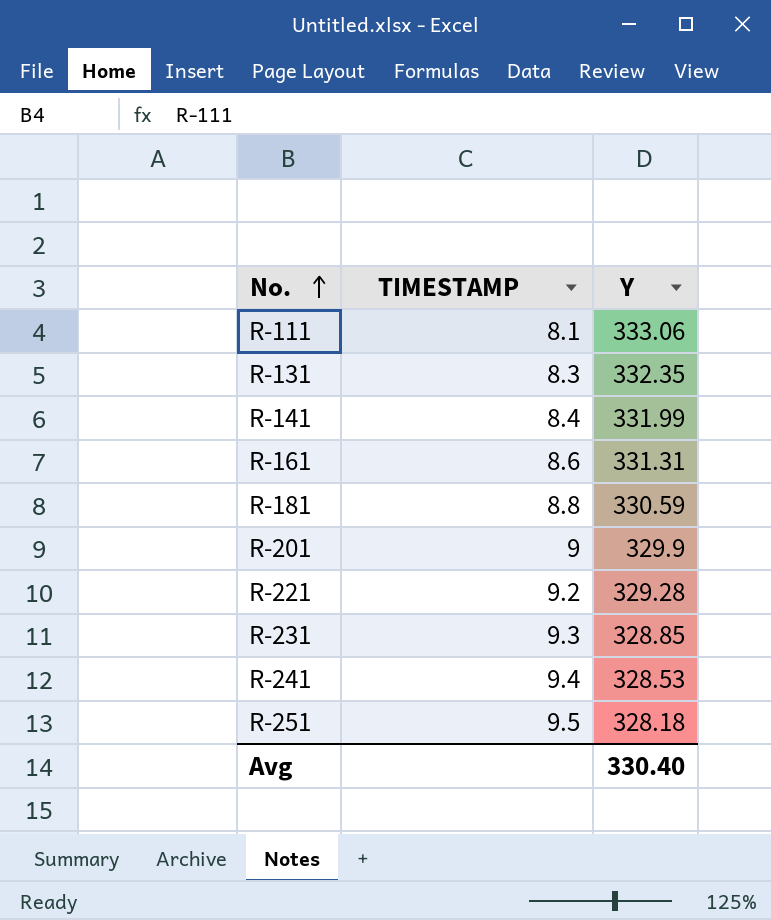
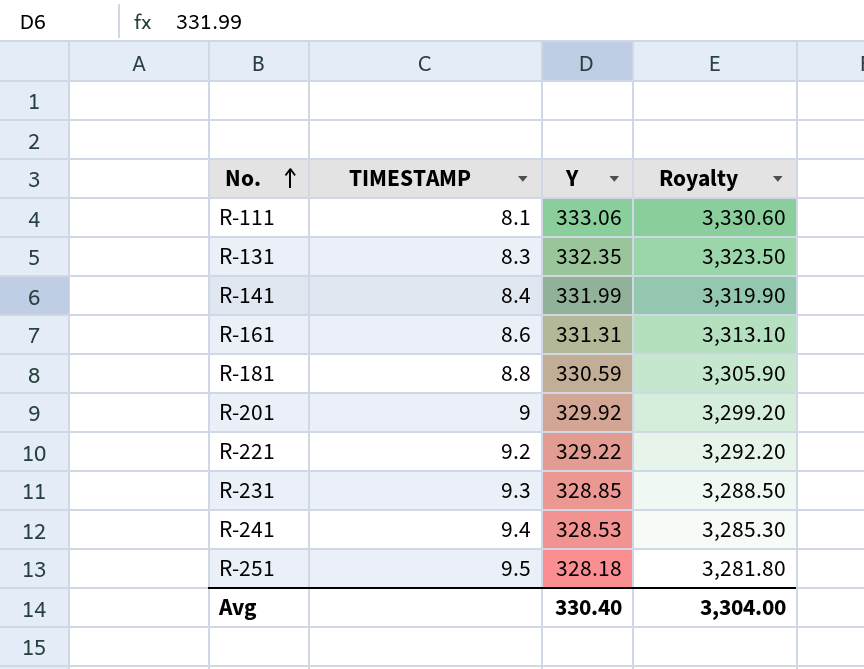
column Royalty | formula: none -> [Y] * 10
R-201 | Y: 329.9 -> 329.92
R-221 | Y: 329.28 -> 329.22

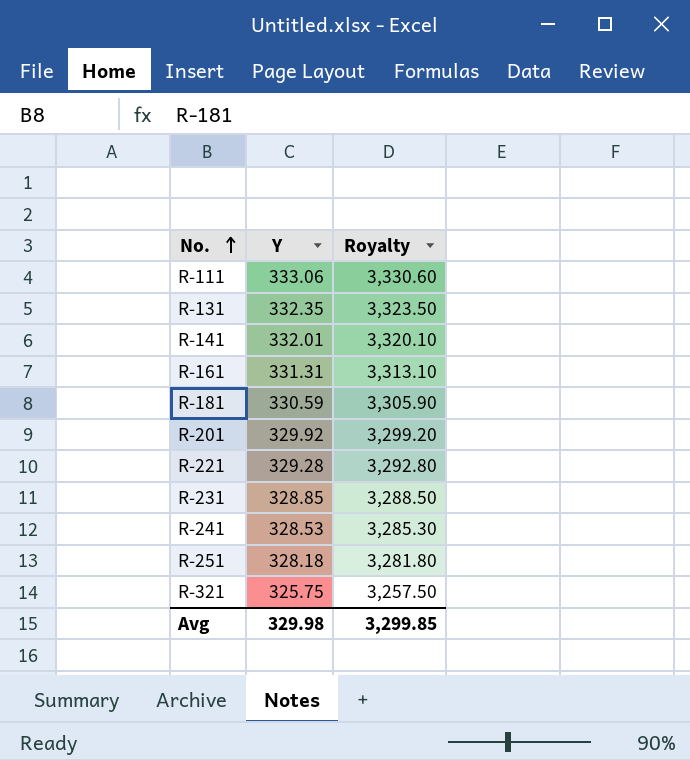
column TIMESTAMP | position: 2 -> none
R-141 | Y: 331.99 -> 332.01
R-141 | Royalty: 3,319.90 -> 3,320.10
R-221 | Y: 329.22 -> 329.28
R-221 | Royalty: 3,292.20 -> 3,292.80
row R-321: none -> 325.75 | 3,257.50
Avg | Y: 330.40 -> 329.98
Avg | Royalty: 3,304.00 -> 3,299.85

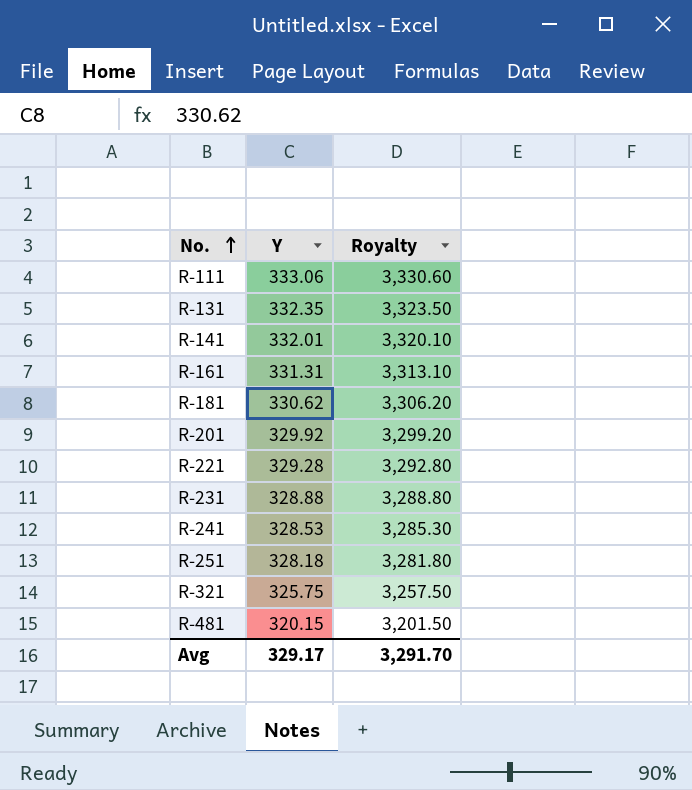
R-181 | Y: 330.59 -> 330.62
R-181 | Royalty: 3,305.90 -> 3,306.20
R-231 | Y: 328.85 -> 328.88
R-231 | Royalty: 3,288.50 -> 3,288.80
row R-481: none -> 320.15 | 3,201.50
Avg | Y: 329.98 -> 329.17
Avg | Royalty: 3,299.85 -> 3,291.70

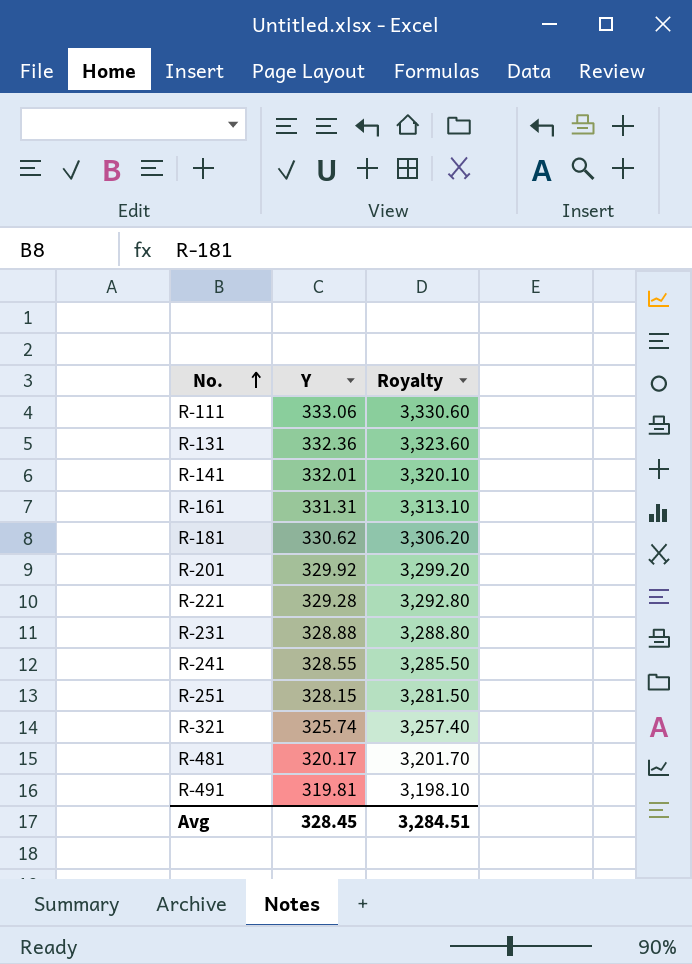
R-131 | Y: 332.35 -> 332.36
R-131 | Royalty: 3,323.50 -> 3,323.60
R-241 | Y: 328.53 -> 328.55
R-241 | Royalty: 3,285.30 -> 3,285.50
R-251 | Y: 328.18 -> 328.15
R-251 | Royalty: 3,281.80 -> 3,281.50
R-321 | Y: 325.75 -> 325.74
R-321 | Royalty: 3,257.50 -> 3,257.40
R-481 | Y: 320.15 -> 320.17
R-481 | Royalty: 3,201.50 -> 3,201.70
row R-491: none -> 319.81 | 3,198.10
Avg | Y: 329.17 -> 328.45
Avg | Royalty: 3,291.70 -> 3,284.51

